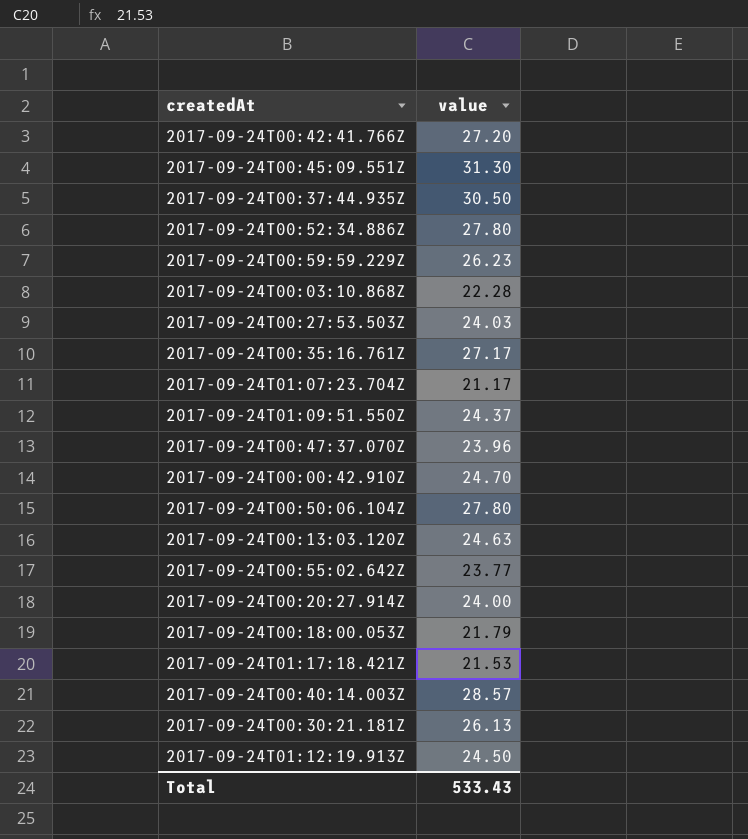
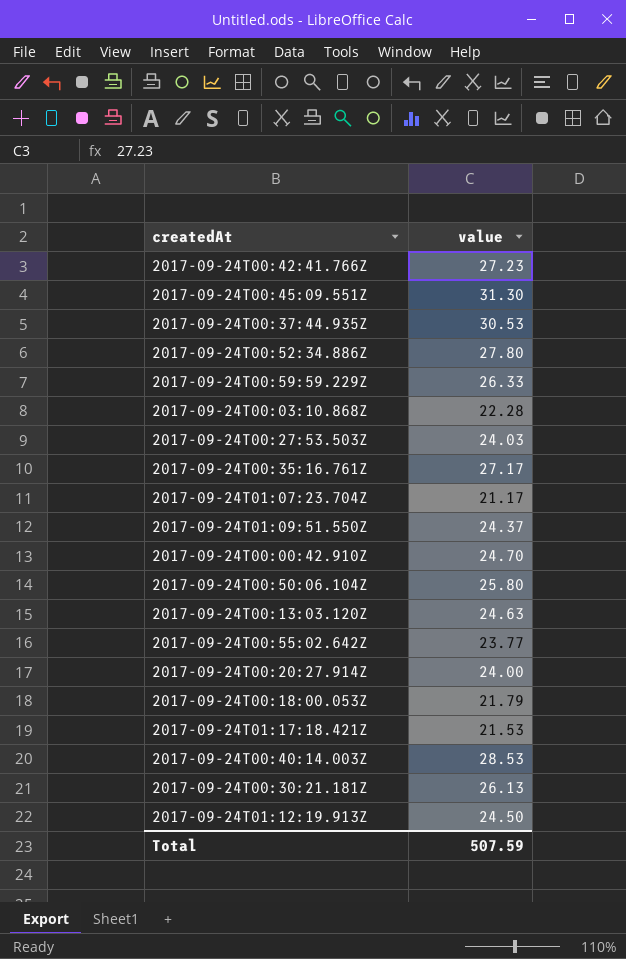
row 2017-09-24T00:47:37.070Z: 23.96 -> none
2017-09-24T00:42:41.766Z | value: 27.20 -> 27.23
2017-09-24T00:37:44.935Z | value: 30.50 -> 30.53
2017-09-24T00:59:59.229Z | value: 26.23 -> 26.33
2017-09-24T00:50:06.104Z | value: 27.80 -> 25.80
2017-09-24T00:40:14.003Z | value: 28.57 -> 28.53
Total | value: 533.43 -> 507.59

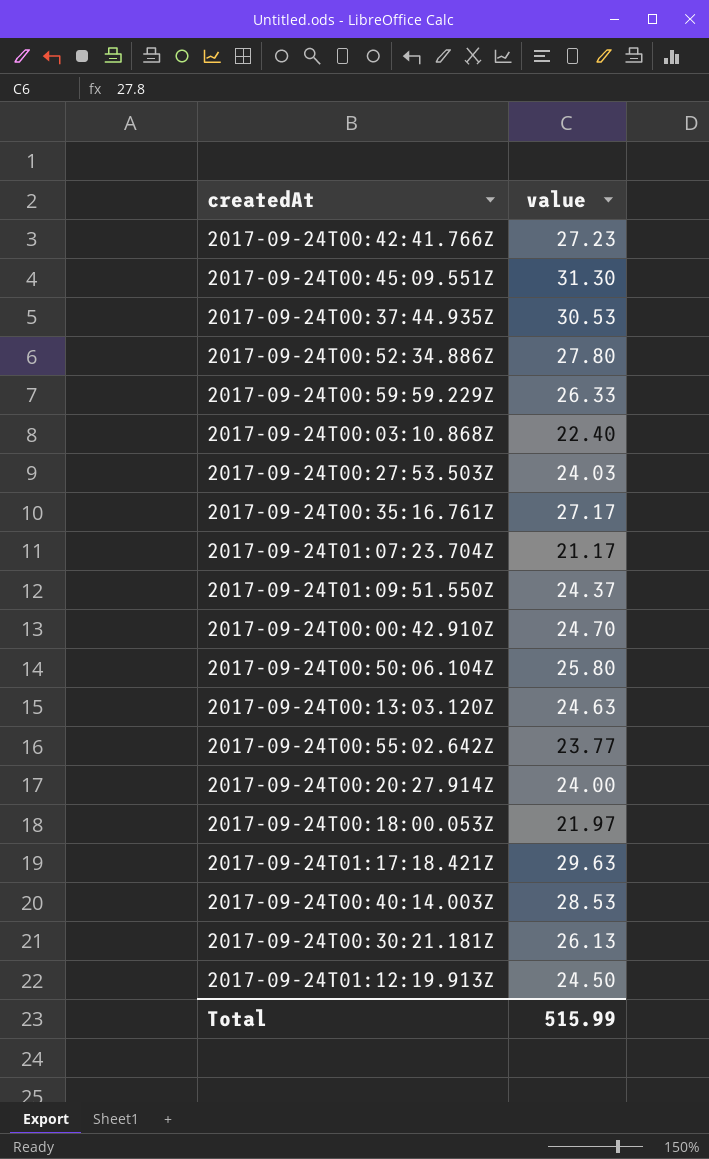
2017-09-24T00:03:10.868Z | value: 22.28 -> 22.40
2017-09-24T00:18:00.053Z | value: 21.79 -> 21.97
2017-09-24T01:17:18.421Z | value: 21.53 -> 29.63
Total | value: 507.59 -> 515.99

